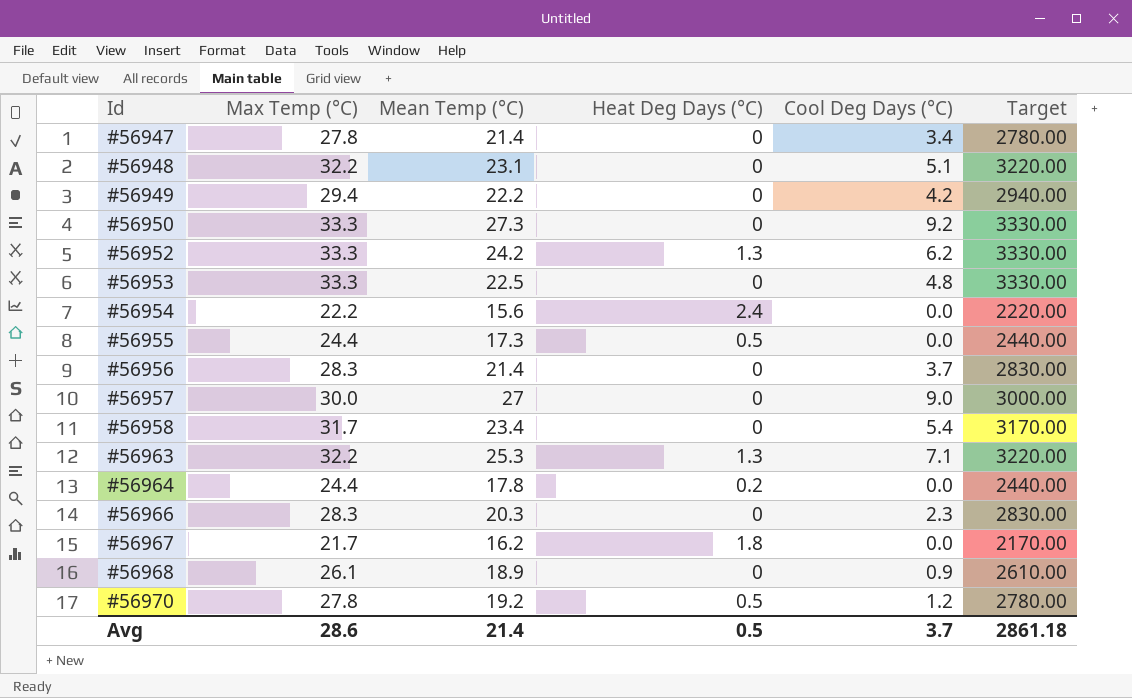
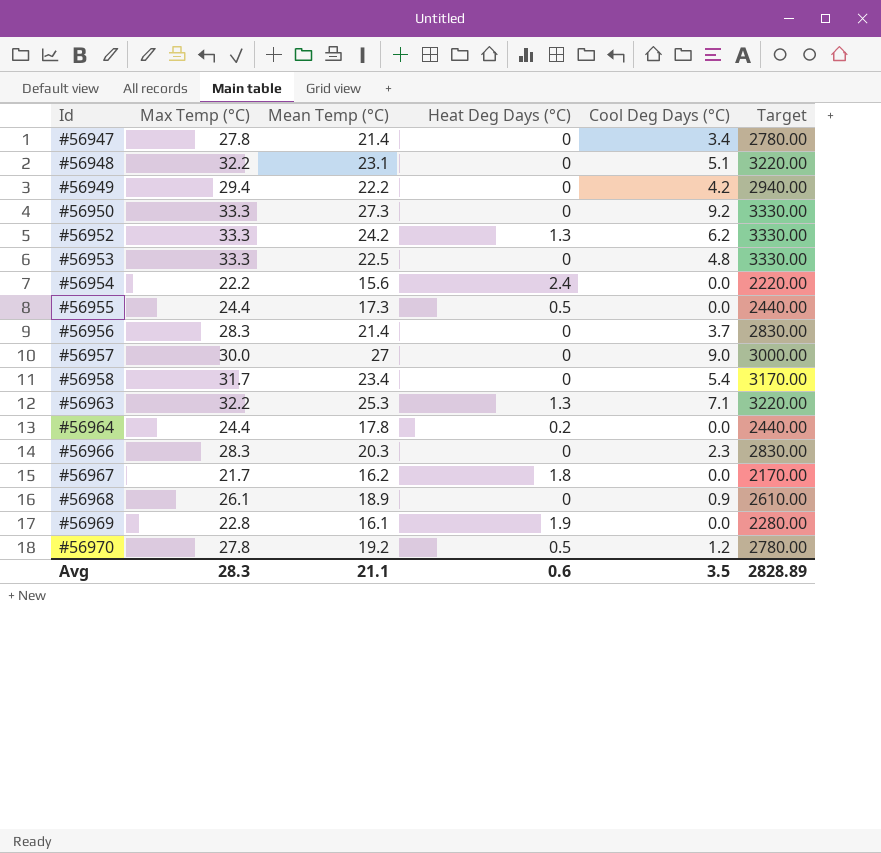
row #56969: none -> 22.8 | 16.1 | 1.9 | 0.0 | 2280.00
Avg | Max Temp (°C): 28.6 -> 28.3
Avg | Mean Temp (°C): 21.4 -> 21.1
Avg | Heat Deg Days (°C): 0.5 -> 0.6
Avg | Cool Deg Days (°C): 3.7 -> 3.5
Avg | Target: 2861.18 -> 2828.89

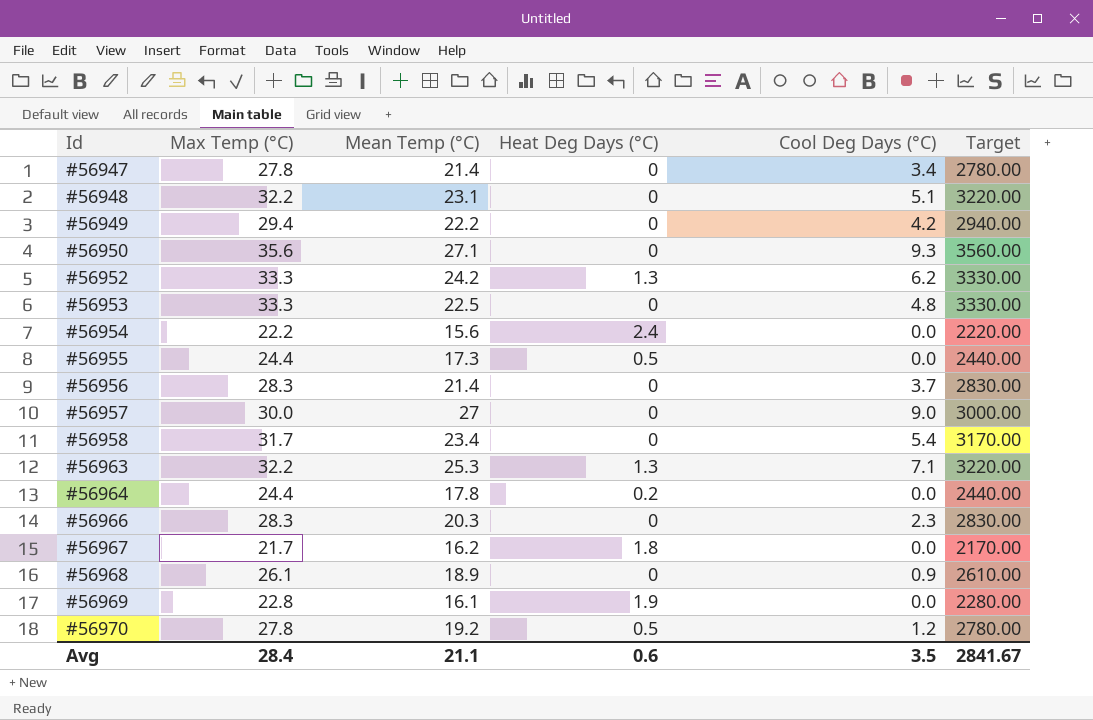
#56950 | Max Temp (°C): 33.3 -> 35.6
#56950 | Mean Temp (°C): 27.3 -> 27.1
#56950 | Cool Deg Days (°C): 9.2 -> 9.3
#56950 | Target: 3330.00 -> 3560.00
Avg | Max Temp (°C): 28.3 -> 28.4
Avg | Target: 2828.89 -> 2841.67

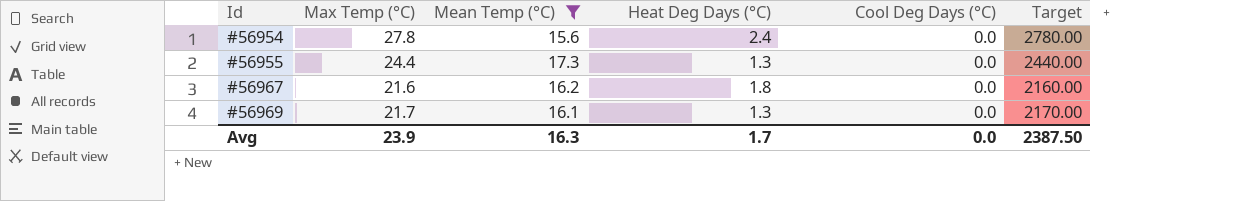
filter: none -> Mean Temp (°C) <= 17.3
#56954 | Max Temp (°C): 22.2 -> 27.8
#56954 | Target: 2220.00 -> 2780.00
#56955 | Heat Deg Days (°C): 0.5 -> 1.3
#56967 | Max Temp (°C): 21.7 -> 21.6
#56967 | Target: 2170.00 -> 2160.00
#56969 | Max Temp (°C): 22.8 -> 21.7
#56969 | Heat Deg Days (°C): 1.9 -> 1.3
#56969 | Target: 2280.00 -> 2170.00
Avg | Max Temp (°C): 28.4 -> 23.9
Avg | Mean Temp (°C): 21.1 -> 16.3
Avg | Heat Deg Days (°C): 0.6 -> 1.7
Avg | Cool Deg Days (°C): 3.5 -> 0.0
Avg | Target: 2841.67 -> 2387.50

